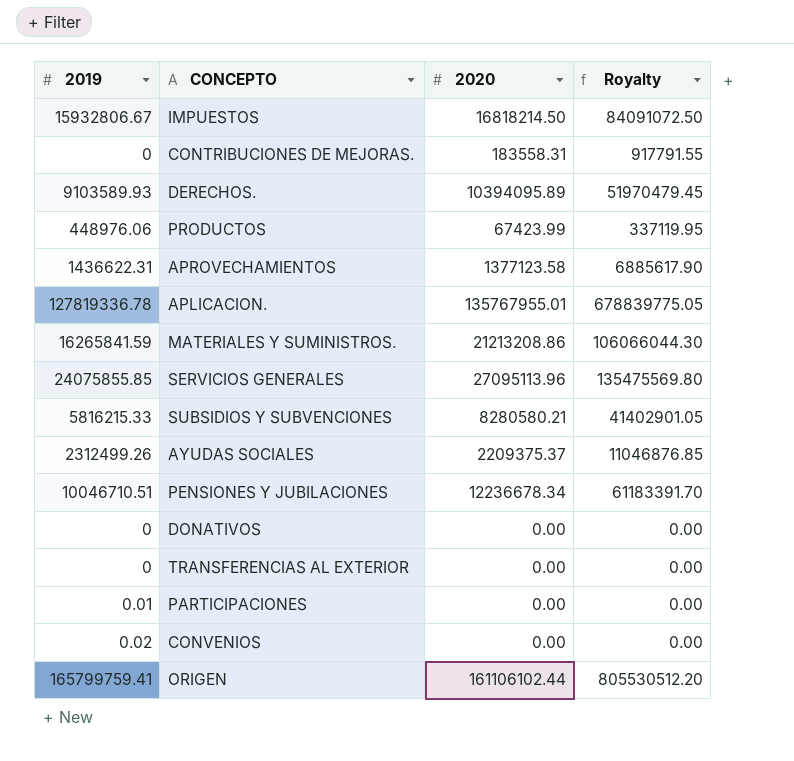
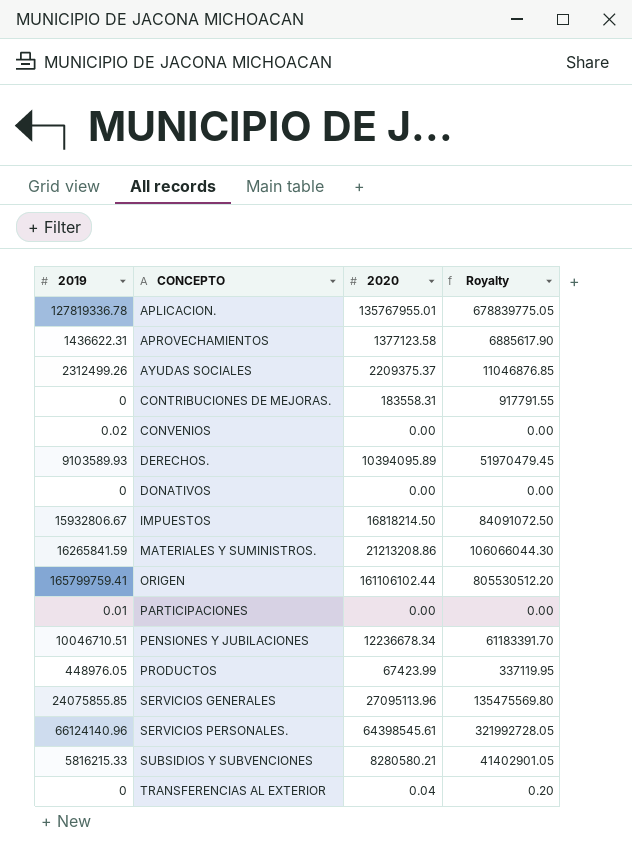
row order: none -> CONCEPTO ascending
PRODUCTOS | 2019: 448976.06 -> 448976.05
row SERVICIOS PERSONALES.: none -> 66124140.96 | 64398545.61 | 321992728.05
TRANSFERENCIAS AL EXTERIOR | 2020: 0.00 -> 0.04
TRANSFERENCIAS AL EXTERIOR | Royalty: 0.00 -> 0.20

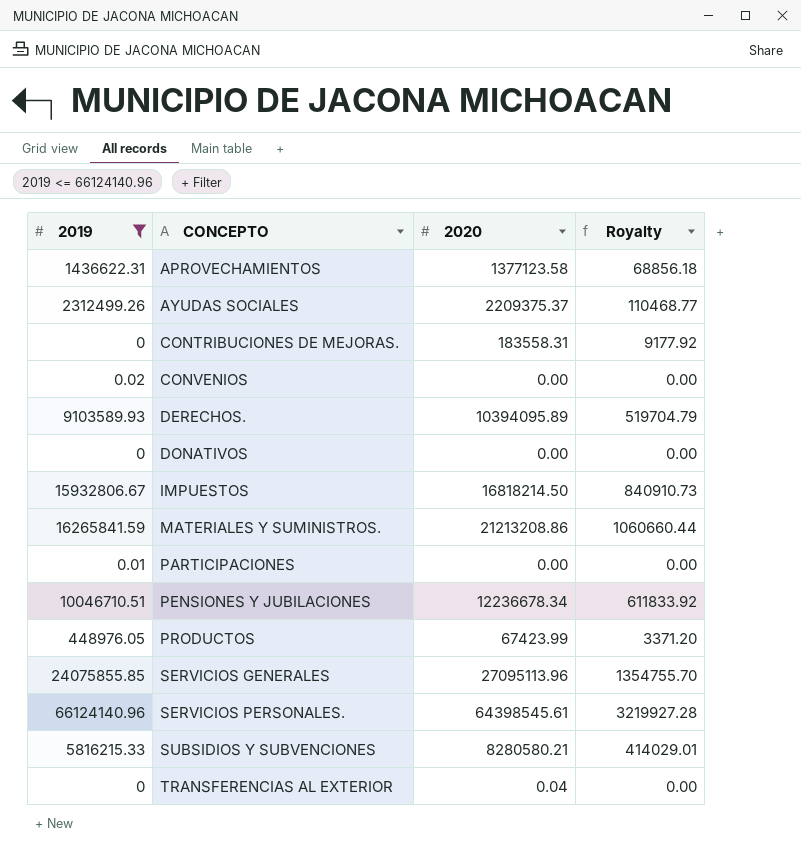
filter: none -> 2019 <= 66124140.96
column Royalty | formula: [2020] * 5 -> [2020] * 0.05

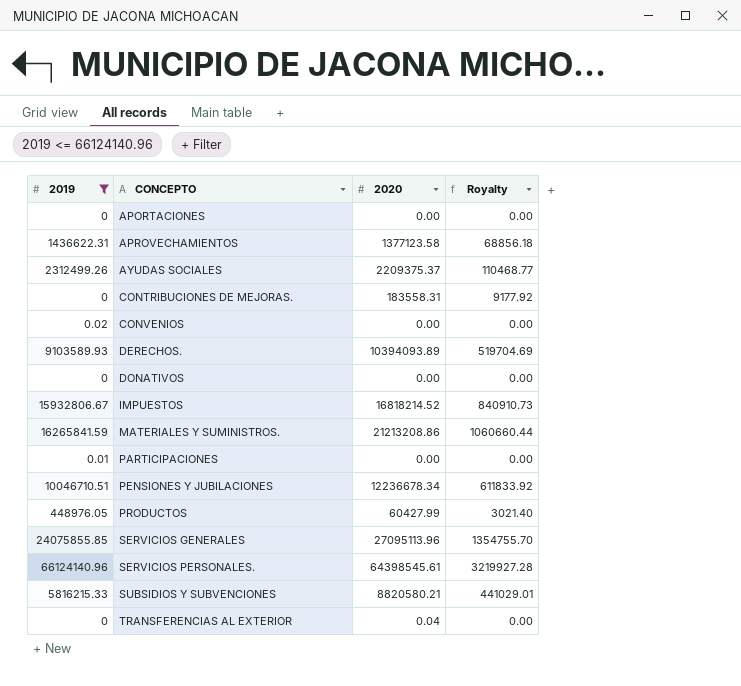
row APORTACIONES: none -> 0 | 0.00 | 0.00
DERECHOS. | 2020: 10394095.89 -> 10394093.89
DERECHOS. | Royalty: 519704.79 -> 519704.69
IMPUESTOS | 2020: 16818214.50 -> 16818214.52
PRODUCTOS | 2020: 67423.99 -> 60427.99
PRODUCTOS | Royalty: 3371.20 -> 3021.40
SUBSIDIOS Y SUBVENCIONES | 2020: 8280580.21 -> 8820580.21
SUBSIDIOS Y SUBVENCIONES | Royalty: 414029.01 -> 441029.01

